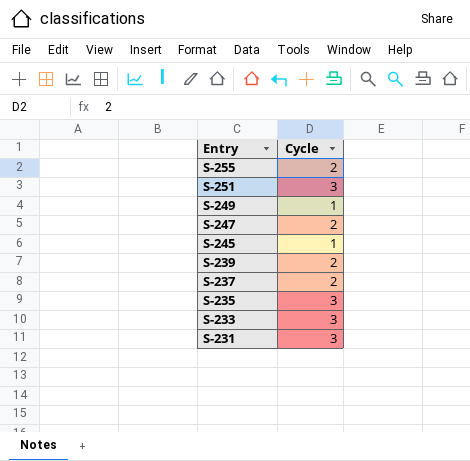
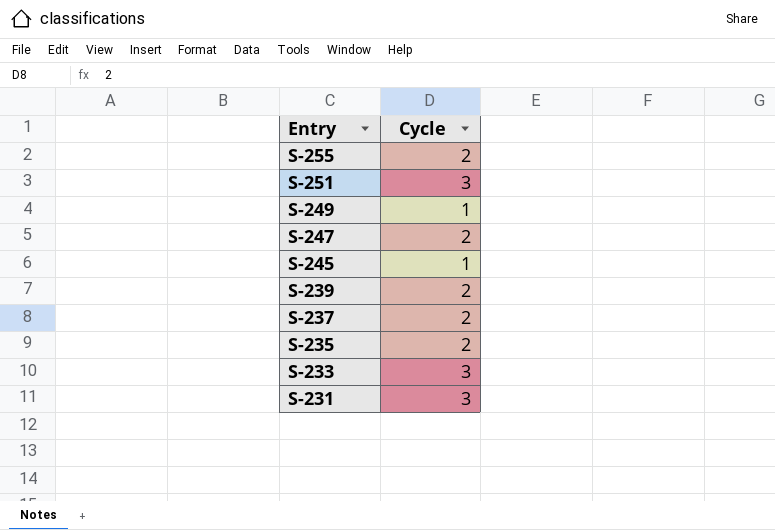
S-235 | Cycle: 3 -> 2

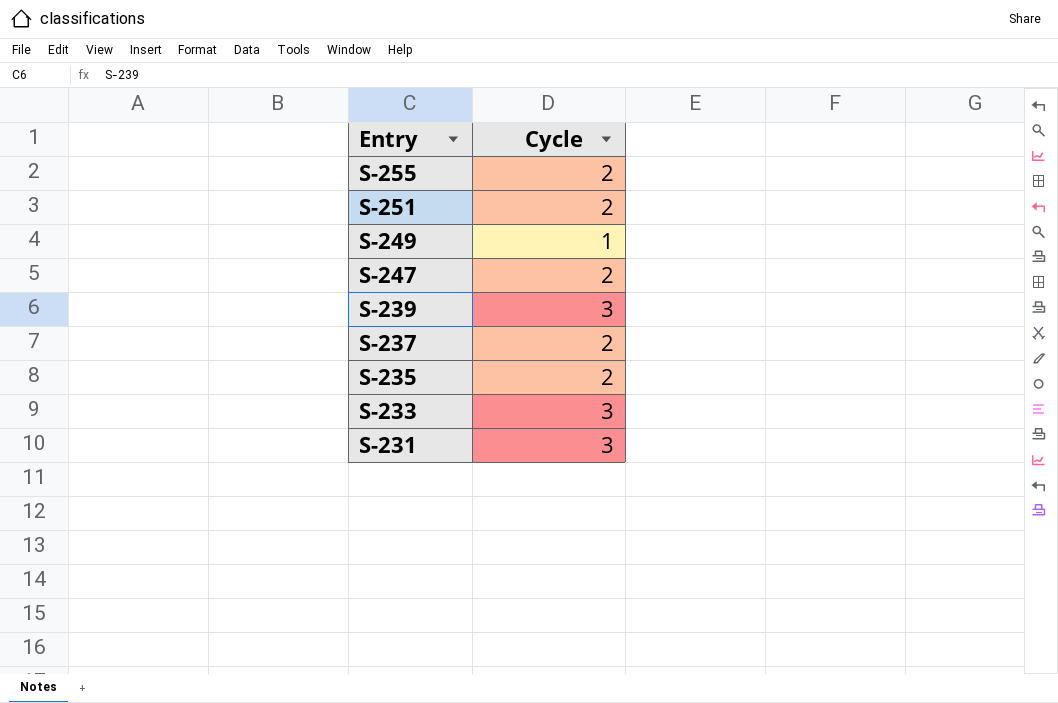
row S-245: 1 -> none
S-251 | Cycle: 3 -> 2
S-239 | Cycle: 2 -> 3

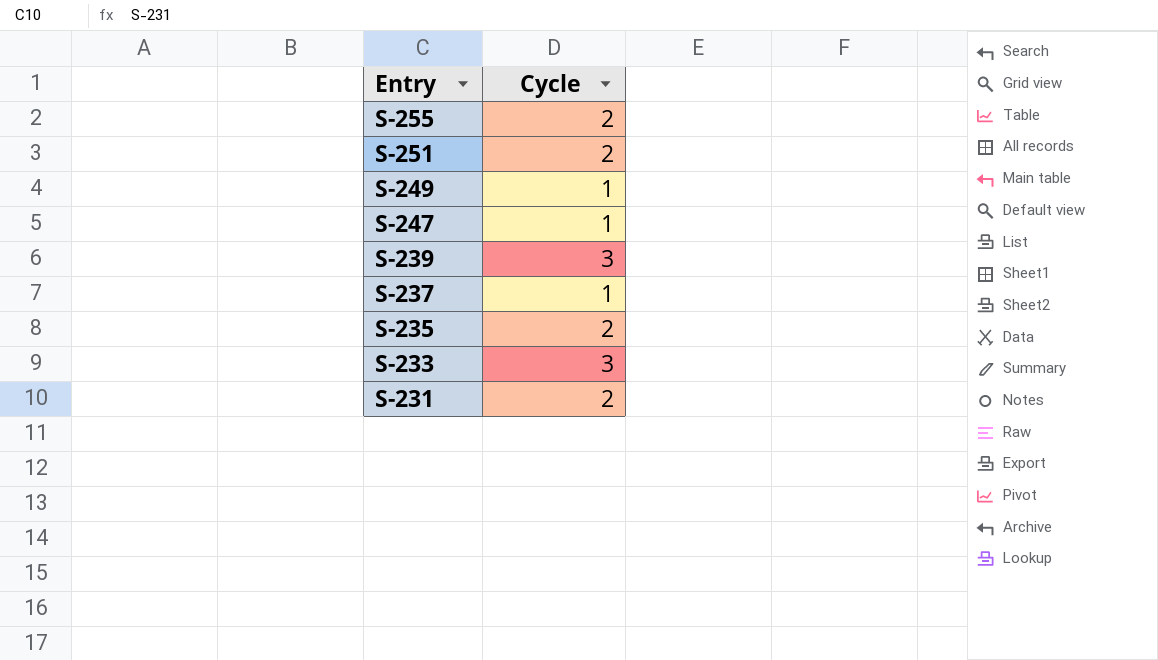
S-247 | Cycle: 2 -> 1
S-237 | Cycle: 2 -> 1
S-231 | Cycle: 3 -> 2

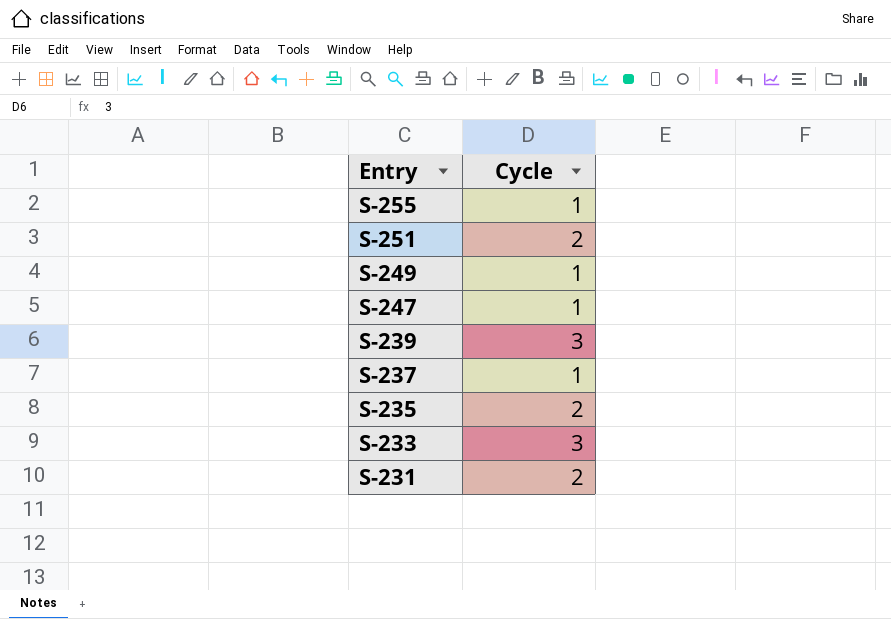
S-255 | Cycle: 2 -> 1

